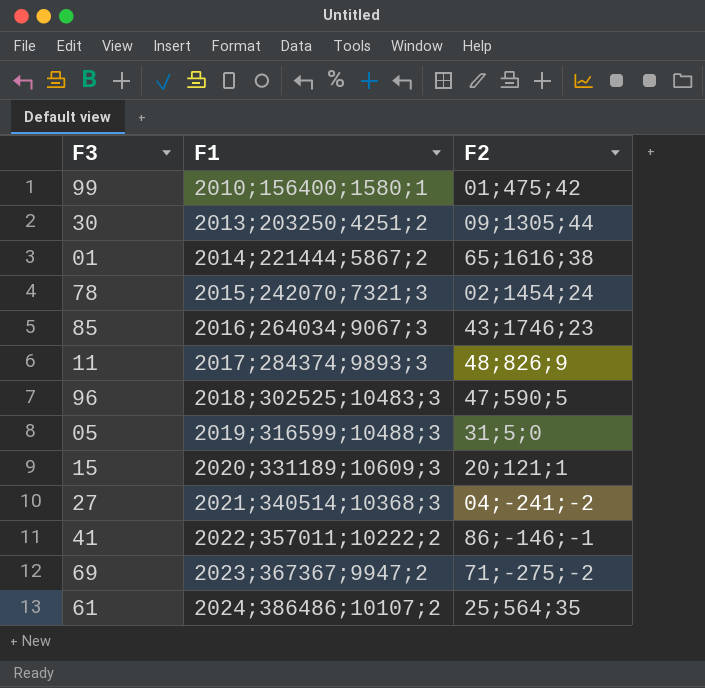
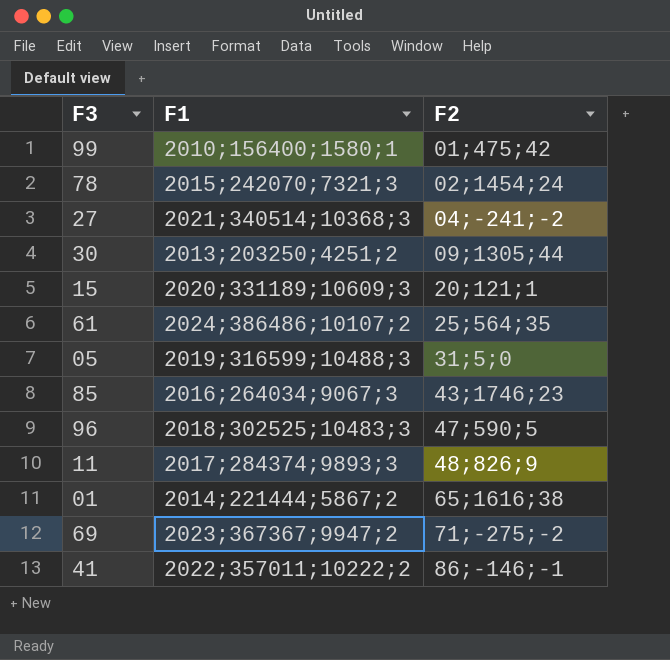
row order: F1 ascending -> F2 ascending

